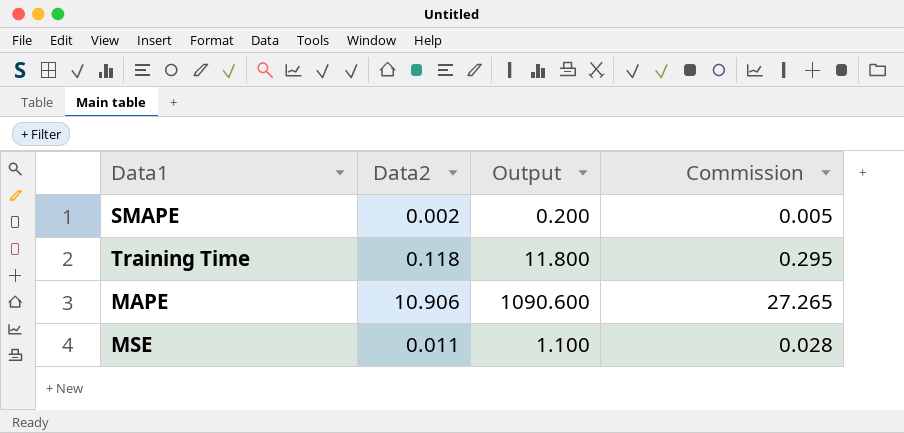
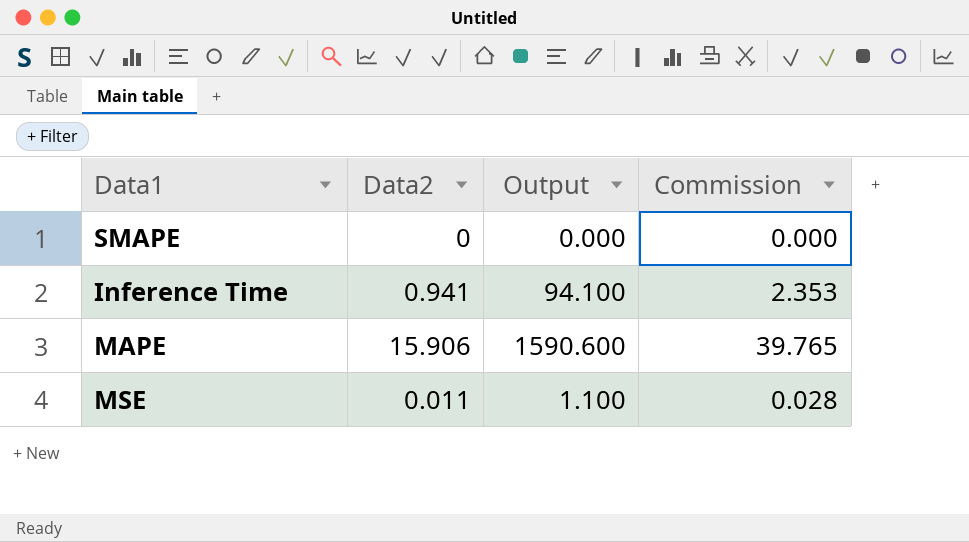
row Training Time: 0.118 | 11.800 | 0.295 -> none
SMAPE | Data2: 0.002 -> 0
SMAPE | Output: 0.200 -> 0.000
SMAPE | Commission: 0.005 -> 0.000
row Inference Time: none -> 0.941 | 94.100 | 2.353
MAPE | Data2: 10.906 -> 15.906
MAPE | Output: 1090.600 -> 1590.600
MAPE | Commission: 27.265 -> 39.765

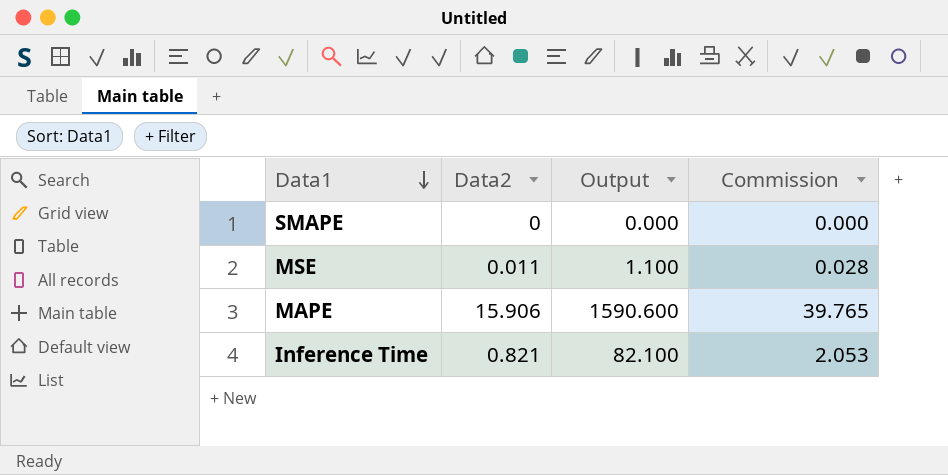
row order: none -> Data1 descending
Inference Time | Data2: 0.941 -> 0.821
Inference Time | Output: 94.100 -> 82.100
Inference Time | Commission: 2.353 -> 2.053

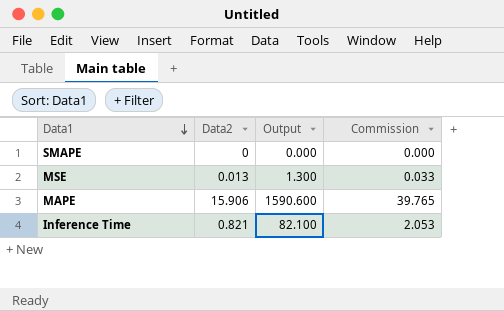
MSE | Data2: 0.011 -> 0.013
MSE | Output: 1.100 -> 1.300
MSE | Commission: 0.028 -> 0.033

